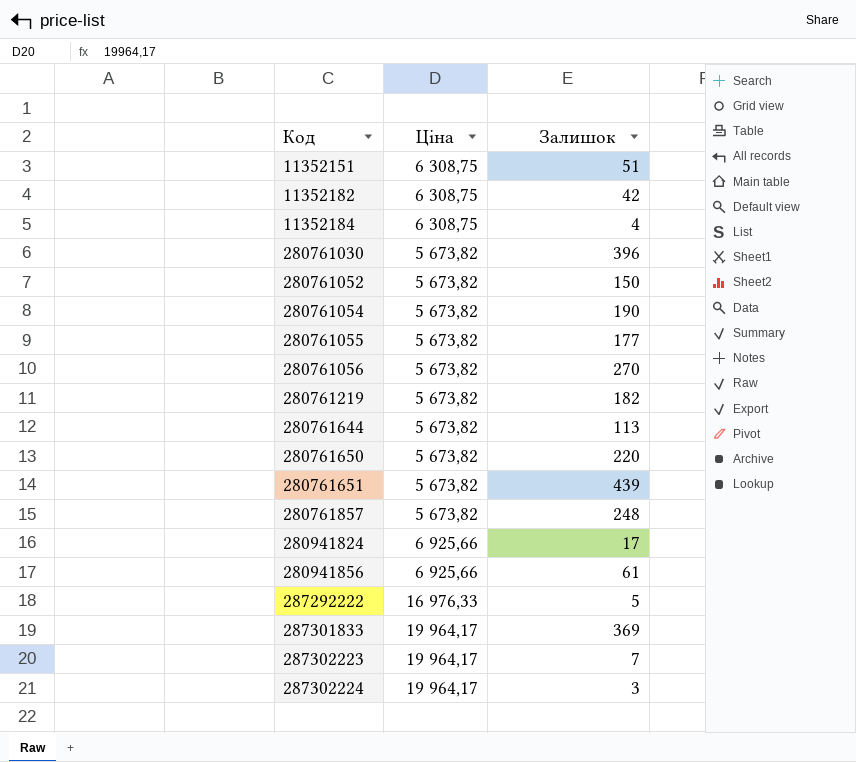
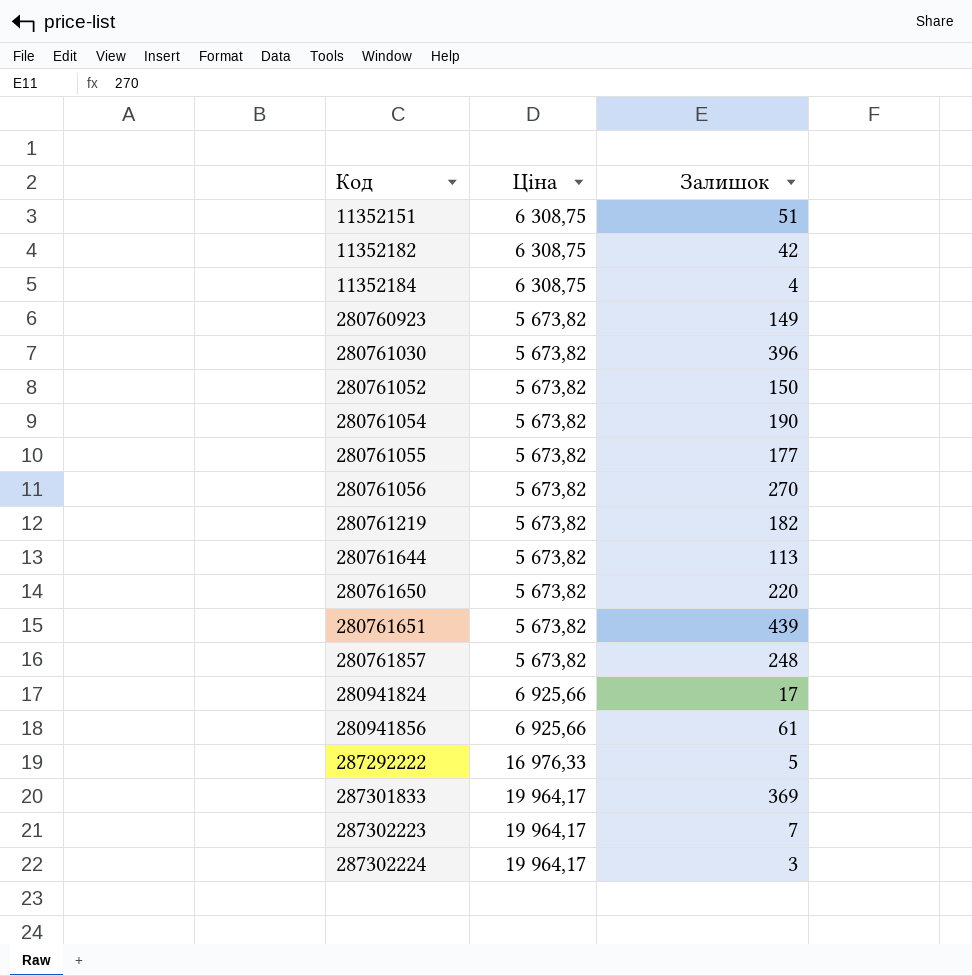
row 280760923: none -> 5 673,82 | 149

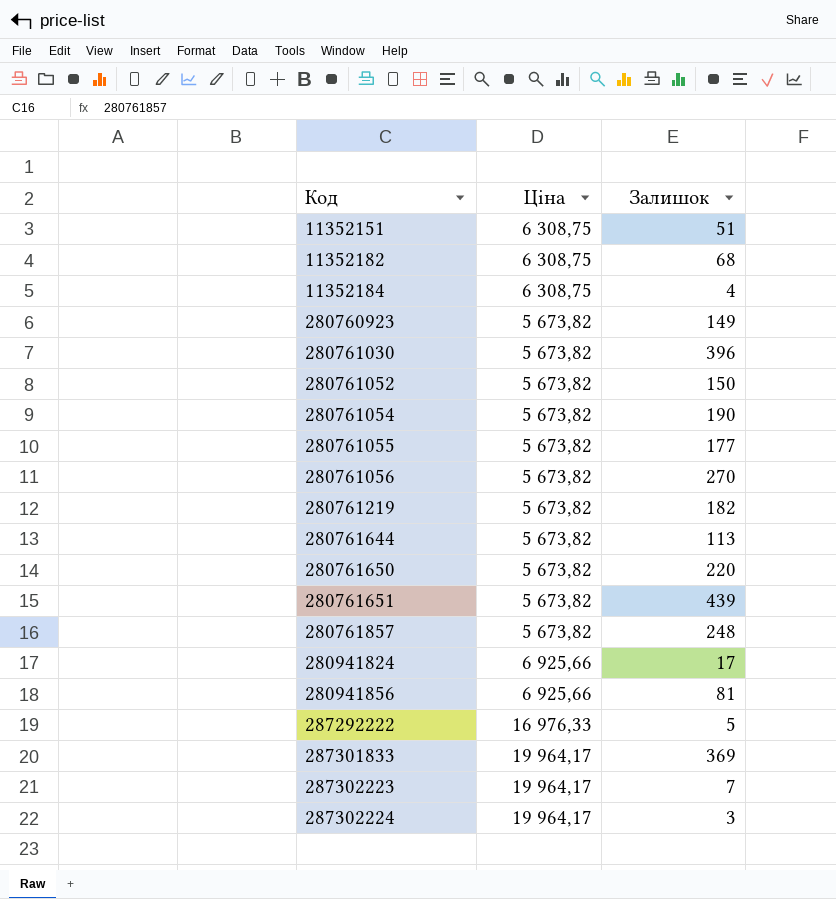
11352182 | Залишок: 42 -> 68
280941856 | Залишок: 61 -> 81

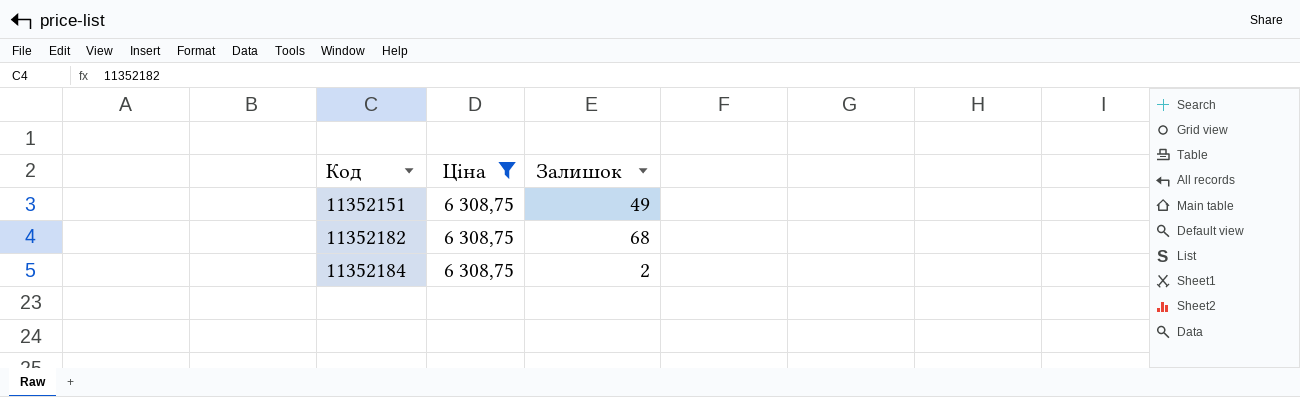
filter: none -> Ціна = 6 308,75
11352151 | Залишок: 51 -> 49
11352184 | Залишок: 4 -> 2

